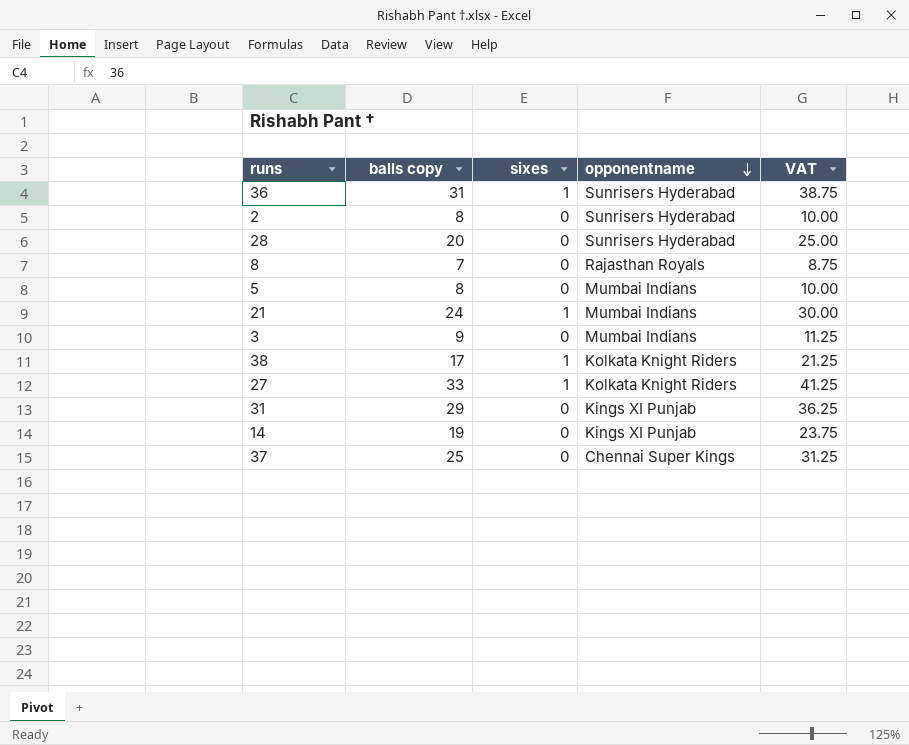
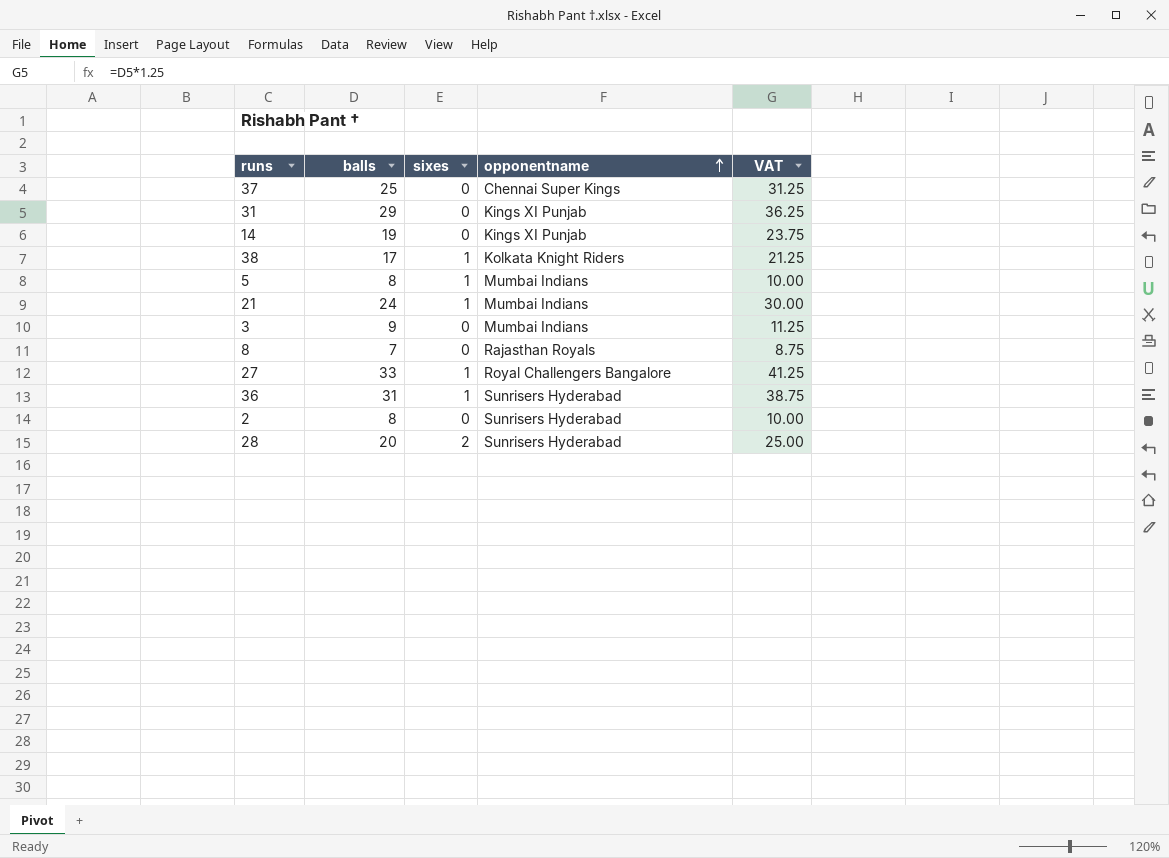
row order: opponentname descending -> opponentname ascending
column name: balls copy -> balls
5 | sixes: 0 -> 1
27 | opponentname: Kolkata Knight Riders -> Royal Challengers Bangalore
28 | sixes: 0 -> 2

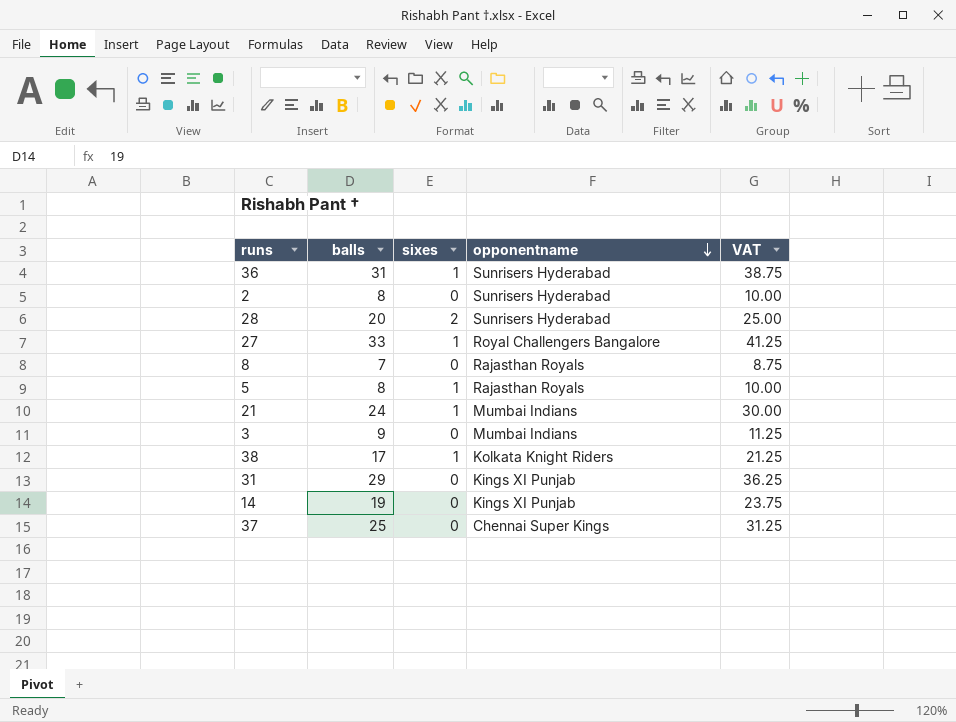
row order: opponentname ascending -> opponentname descending
5 | opponentname: Mumbai Indians -> Rajasthan Royals

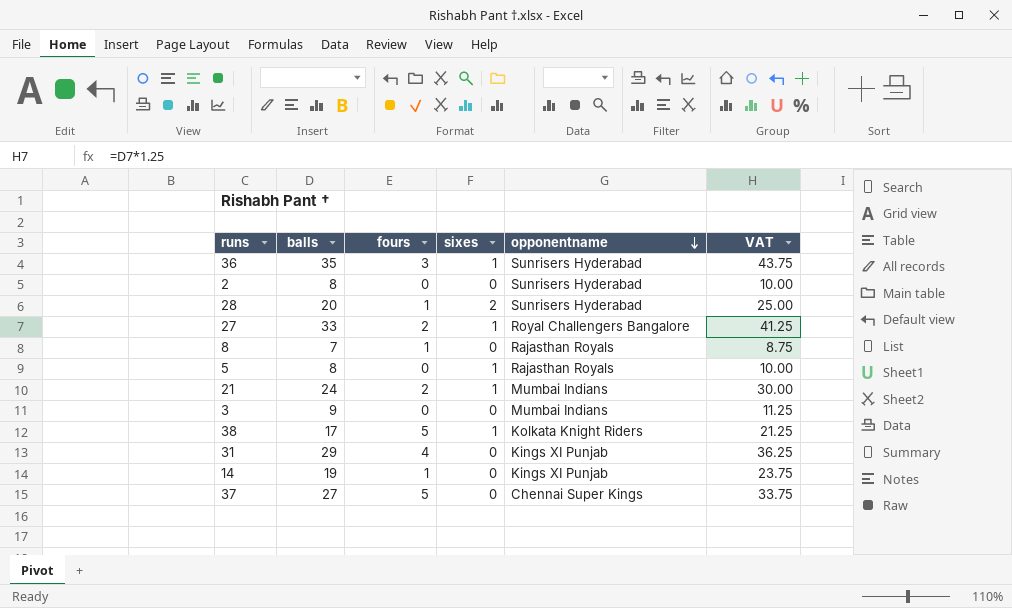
column fours | position: none -> 3
36 | balls: 31 -> 35
36 | VAT: 38.75 -> 43.75
37 | balls: 25 -> 27
37 | VAT: 31.25 -> 33.75

